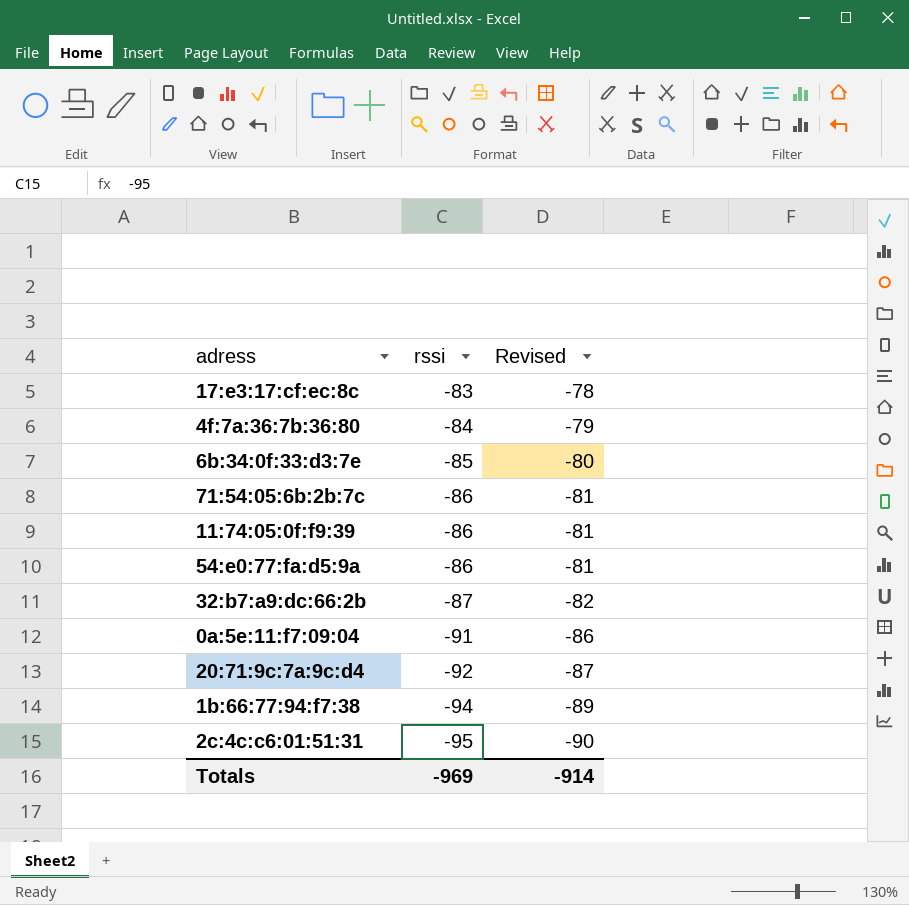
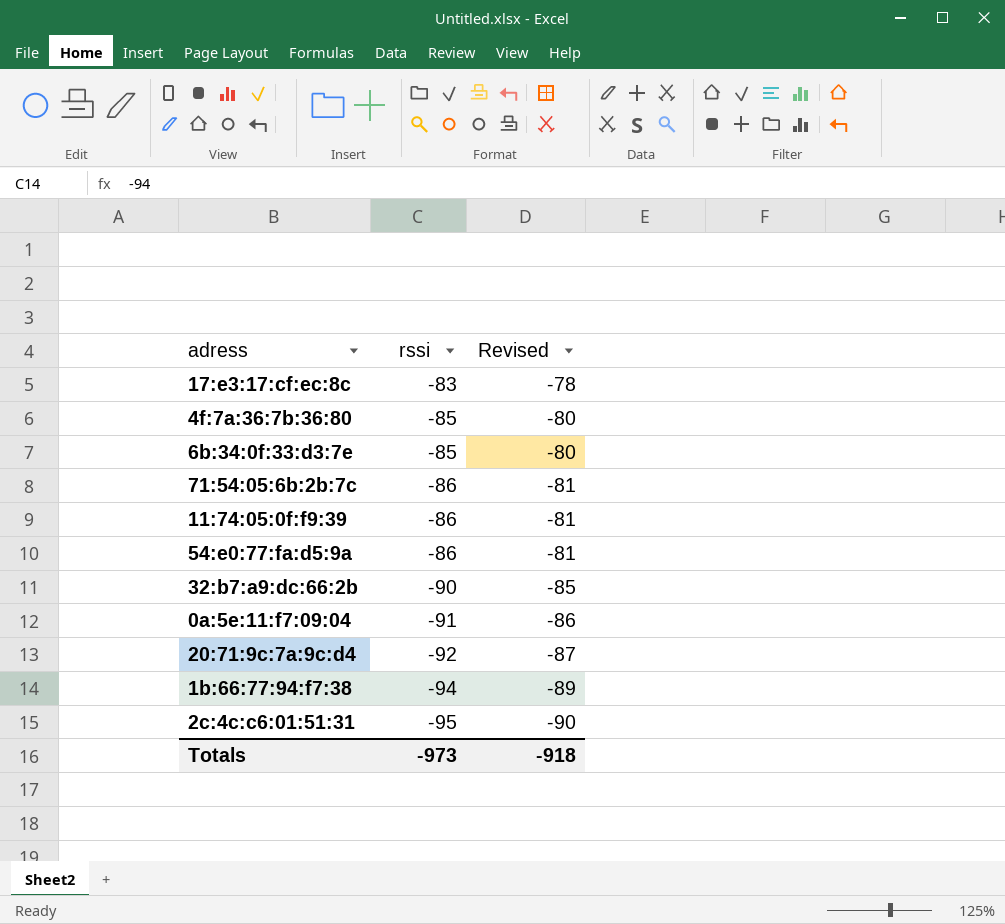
4f:7a:36:7b:36:80 | rssi: -84 -> -85
4f:7a:36:7b:36:80 | Revised: -79 -> -80
32:b7:a9:dc:66:2b | rssi: -87 -> -90
32:b7:a9:dc:66:2b | Revised: -82 -> -85
Totals | rssi: -969 -> -973
Totals | Revised: -914 -> -918

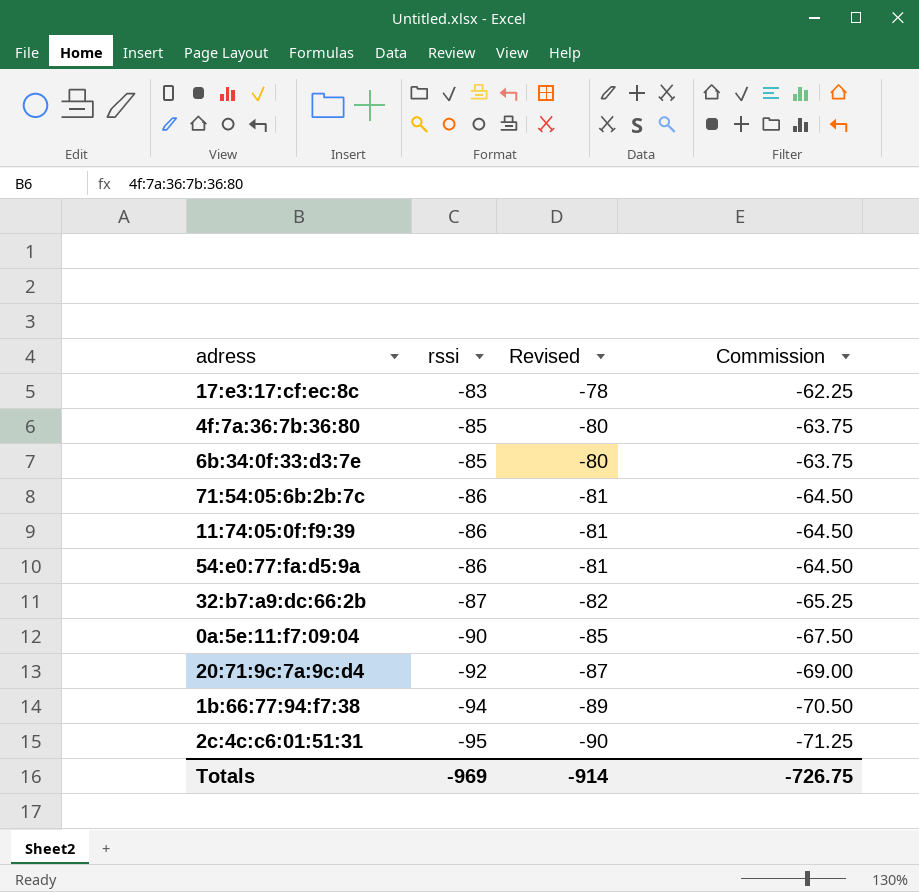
column Commission | formula: none -> [rssi] * 0.75
32:b7:a9:dc:66:2b | rssi: -90 -> -87
32:b7:a9:dc:66:2b | Revised: -85 -> -82
0a:5e:11:f7:09:04 | rssi: -91 -> -90
0a:5e:11:f7:09:04 | Revised: -86 -> -85
Totals | rssi: -973 -> -969
Totals | Revised: -918 -> -914

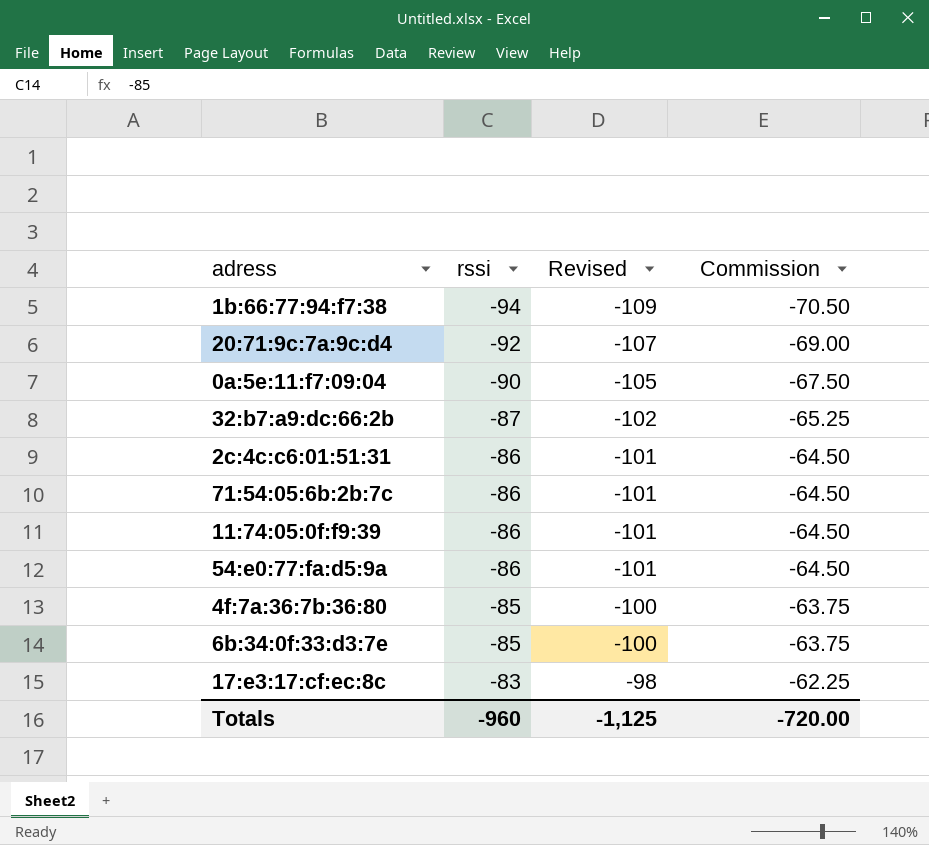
row order: rssi descending -> rssi ascending
column Revised | formula: [rssi] + 5 -> [rssi] - 15
2c:4c:c6:01:51:31 | rssi: -95 -> -86
2c:4c:c6:01:51:31 | Commission: -71.25 -> -64.50
Totals | rssi: -969 -> -960
Totals | Revised: -914 -> -1,125
Totals | Commission: -726.75 -> -720.00

